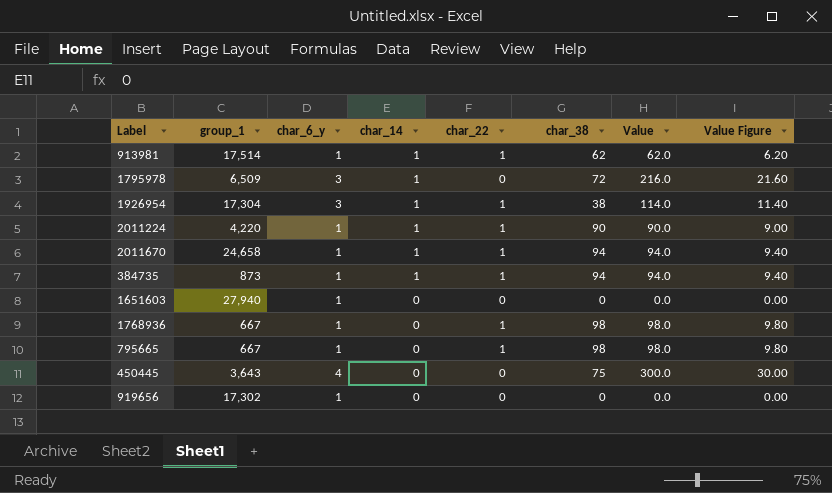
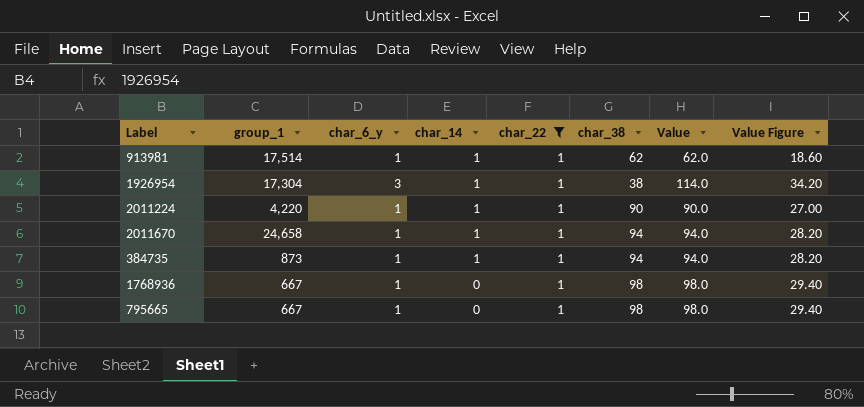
filter: none -> char_22 = 1
column Value Figure | formula: [Value] * 0.1 -> [Value] * 0.3

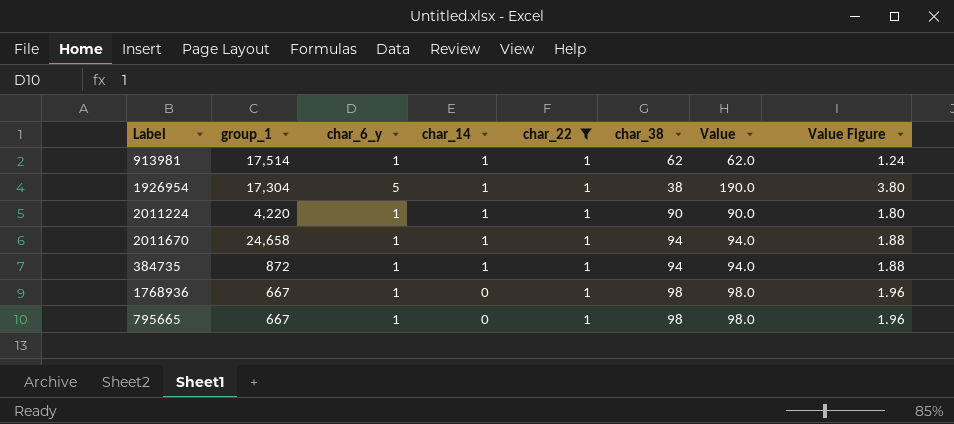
column Value Figure | formula: [Value] * 0.3 -> [Value] * 0.02
1926954 | char_6_y: 3 -> 5
1926954 | Value: 114.0 -> 190.0
384735 | group_1: 873 -> 872

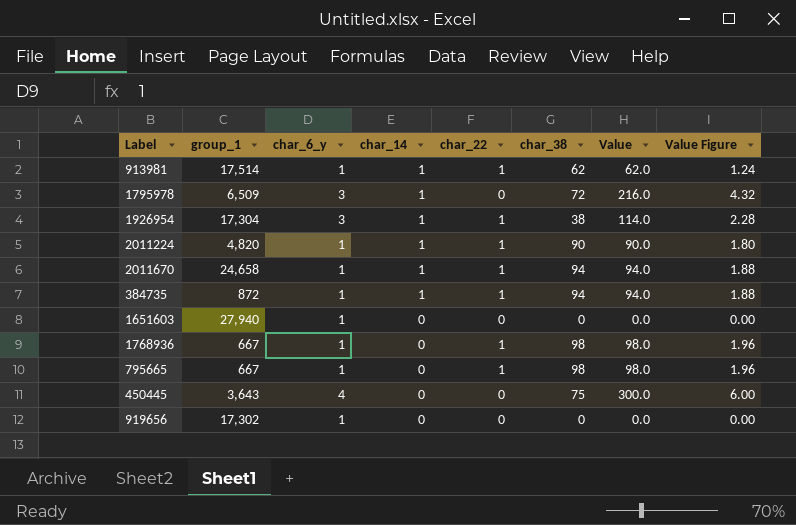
filter: char_22 = 1 -> none
1926954 | char_6_y: 5 -> 3
1926954 | Value: 190.0 -> 114.0
1926954 | Value Figure: 3.80 -> 2.28
2011224 | group_1: 4,220 -> 4,820

